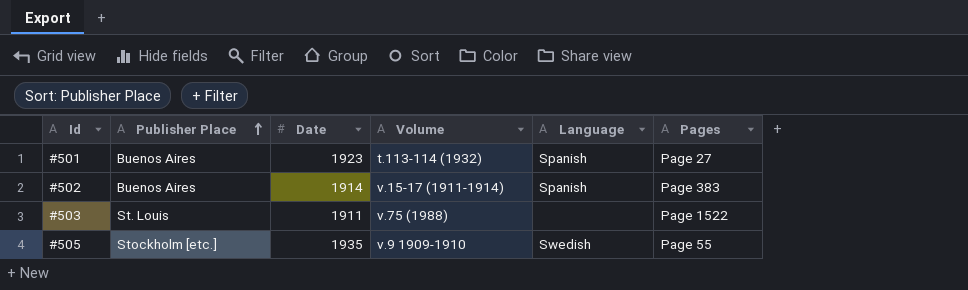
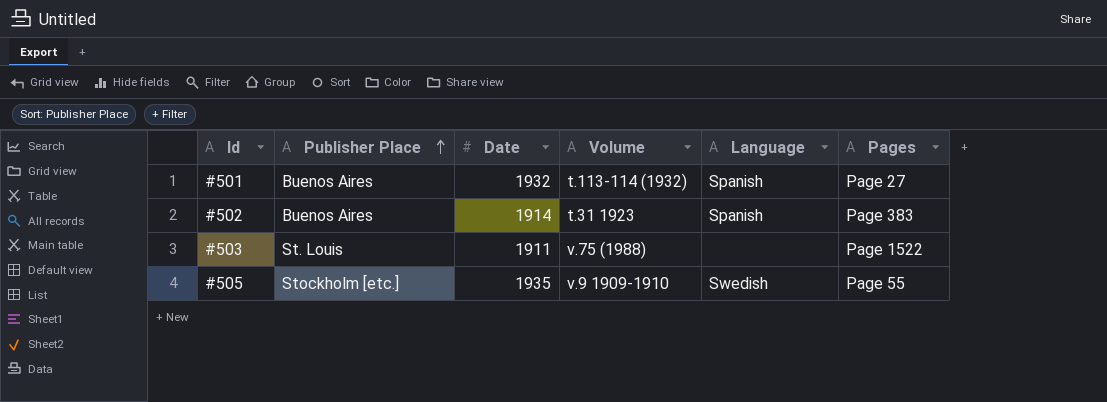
#501 | Date: 1923 -> 1932
#502 | Volume: v.15-17 (1911-1914) -> t.31 1923

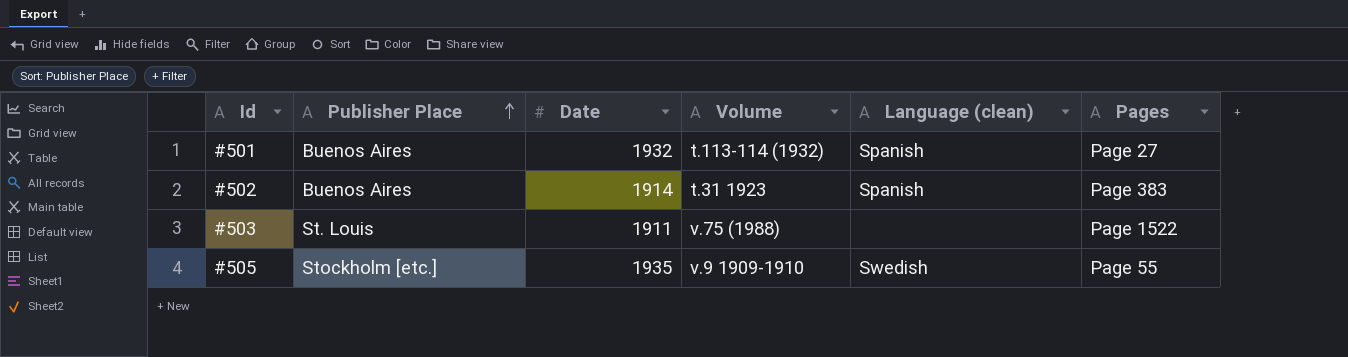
column name: Language -> Language (clean)

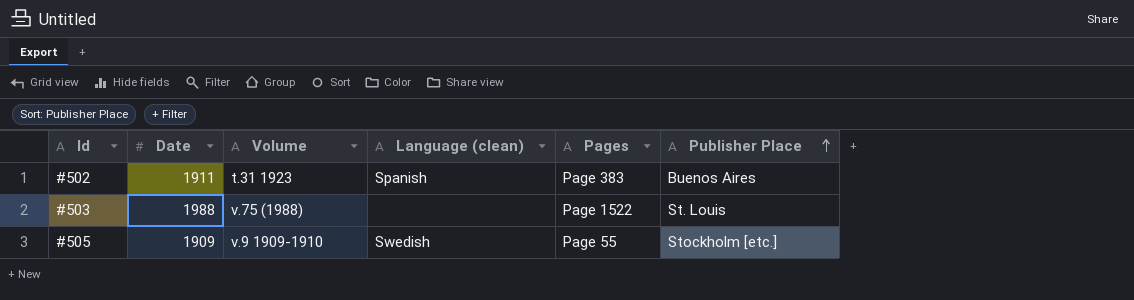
column Publisher Place | position: 2 -> 6
row #501: Buenos Aires | 1932 | t.113-114 (1932) | Spanish | Page 27 -> none
#502 | Date: 1914 -> 1911
#503 | Date: 1911 -> 1988
#505 | Date: 1935 -> 1909

